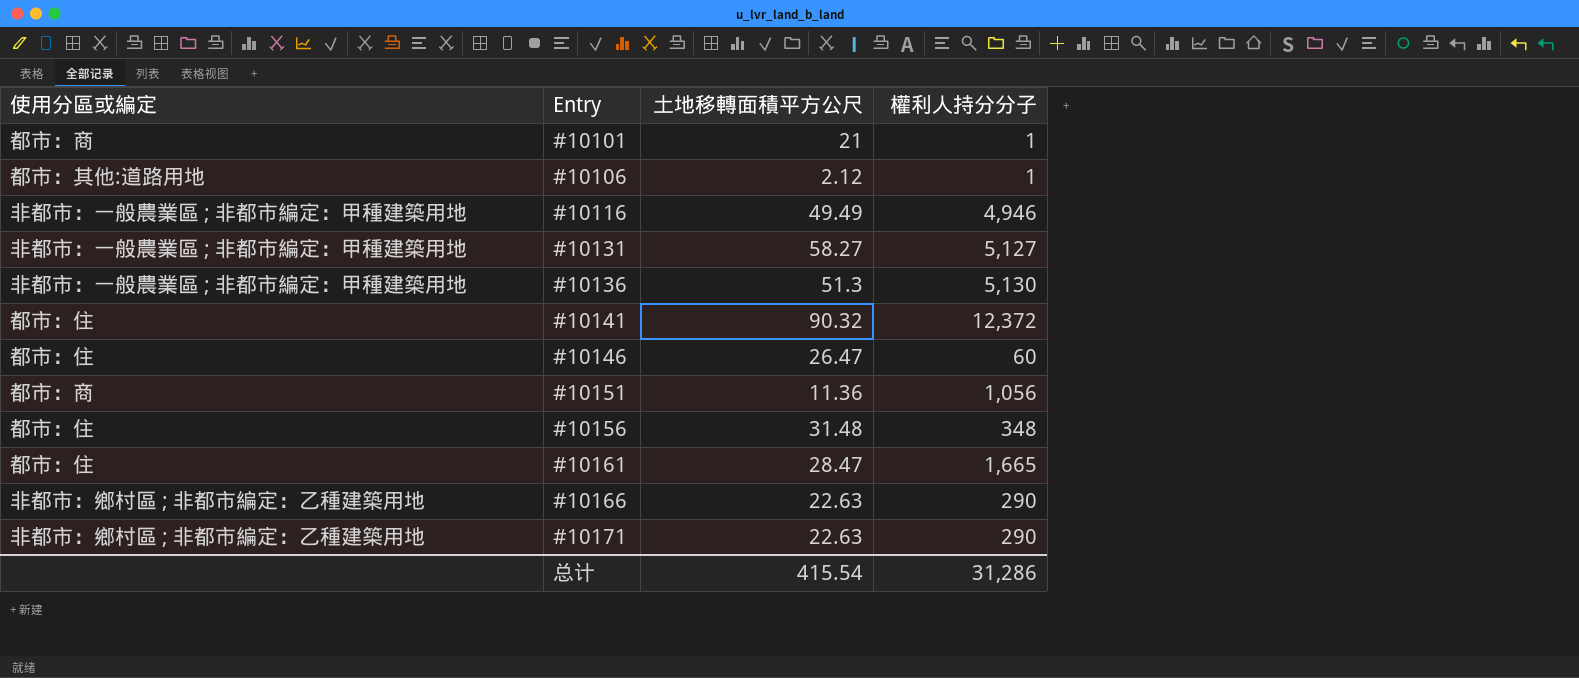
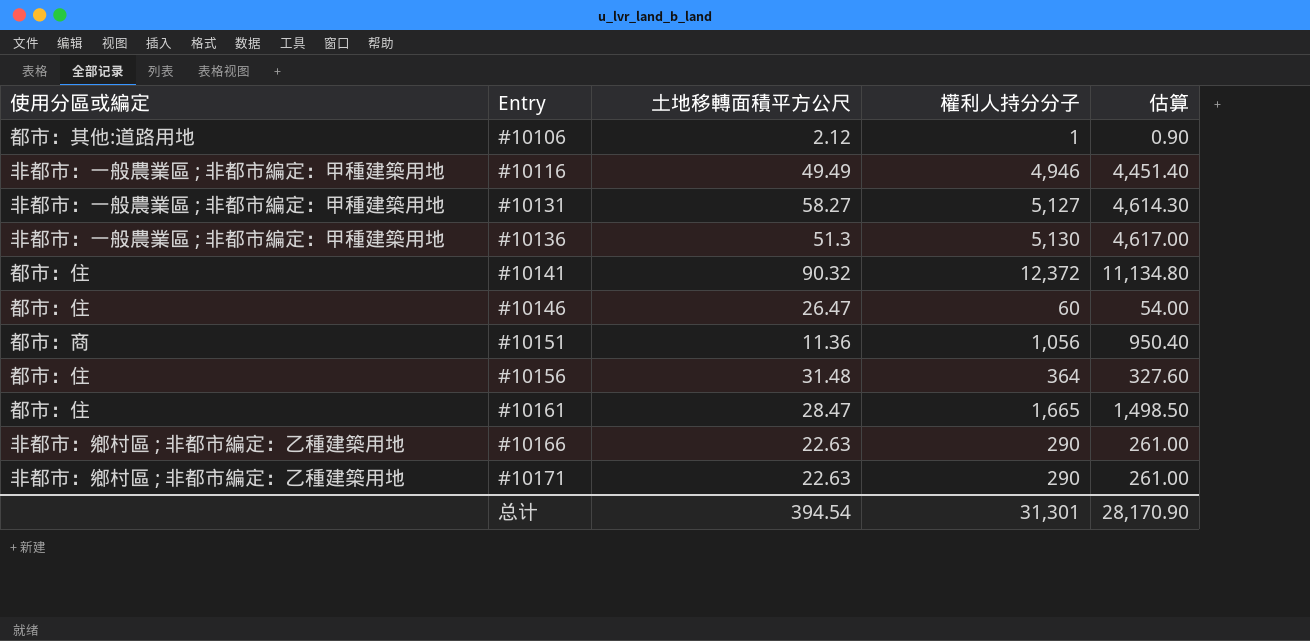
column 估算 | formula: none -> [權利人持分分子] * 0.9
row #10101: 都市：商 | 21 | 1 -> none
#10156 | 權利人持分分子: 348 -> 364
总计 | 土地移轉面積平方公尺: 415.54 -> 394.54
总计 | 權利人持分分子: 31,286 -> 31,301

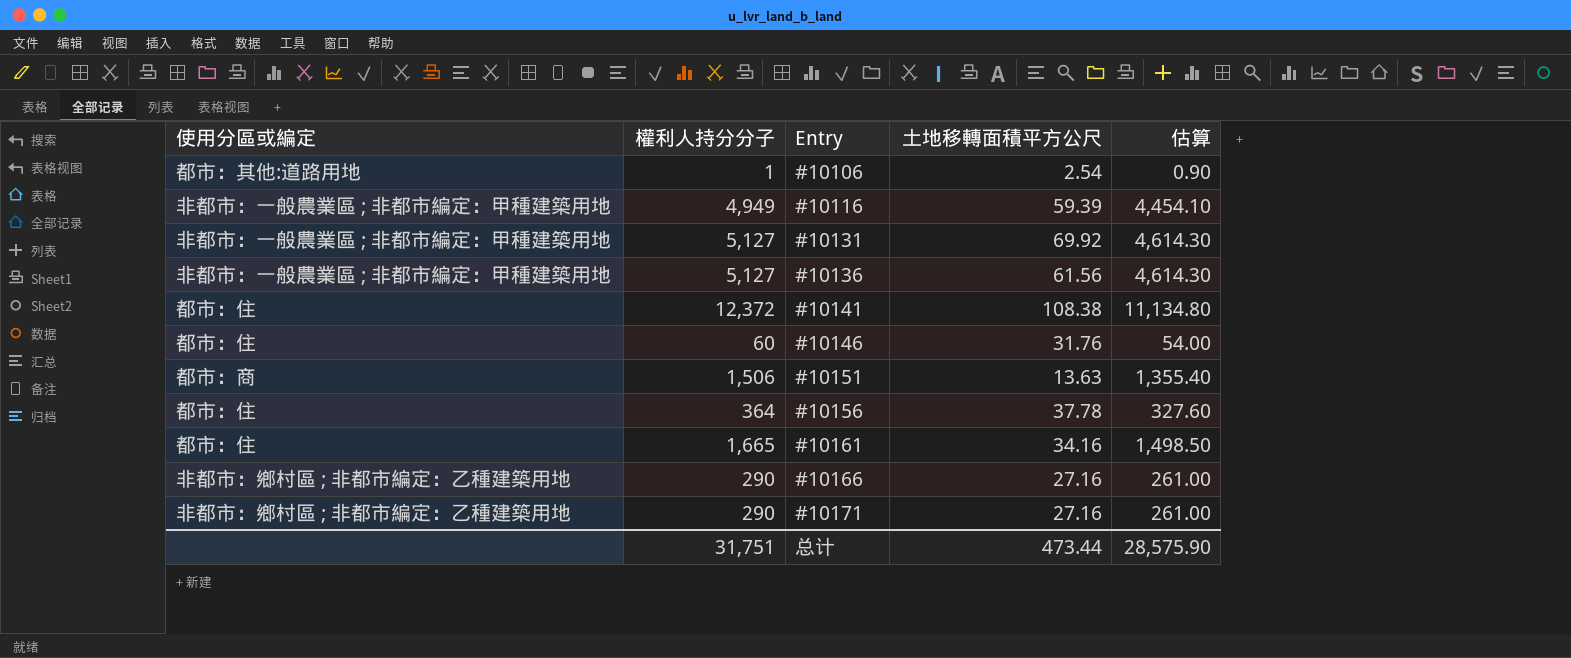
column 權利人持分分子 | position: 4 -> 2
#10106 | 土地移轉面積平方公尺: 2.12 -> 2.54
#10116 | 權利人持分分子: 4,946 -> 4,949
#10116 | 土地移轉面積平方公尺: 49.49 -> 59.39
#10116 | 估算: 4,451.40 -> 4,454.10
#10131 | 土地移轉面積平方公尺: 58.27 -> 69.92
#10136 | 權利人持分分子: 5,130 -> 5,127
#10136 | 土地移轉面積平方公尺: 51.3 -> 61.56
#10136 | 估算: 4,617.00 -> 4,614.30
#10141 | 土地移轉面積平方公尺: 90.32 -> 108.38
#10146 | 土地移轉面積平方公尺: 26.47 -> 31.76
#10151 | 權利人持分分子: 1,056 -> 1,506
#10151 | 土地移轉面積平方公尺: 11.36 -> 13.63
#10151 | 估算: 950.40 -> 1,355.40
#10156 | 土地移轉面積平方公尺: 31.48 -> 37.78
#10161 | 土地移轉面積平方公尺: 28.47 -> 34.16
#10166 | 土地移轉面積平方公尺: 22.63 -> 27.16
#10171 | 土地移轉面積平方公尺: 22.63 -> 27.16
总计 | 權利人持分分子: 31,301 -> 31,751
总计 | 土地移轉面積平方公尺: 394.54 -> 473.44
总计 | 估算: 28,170.90 -> 28,575.90

